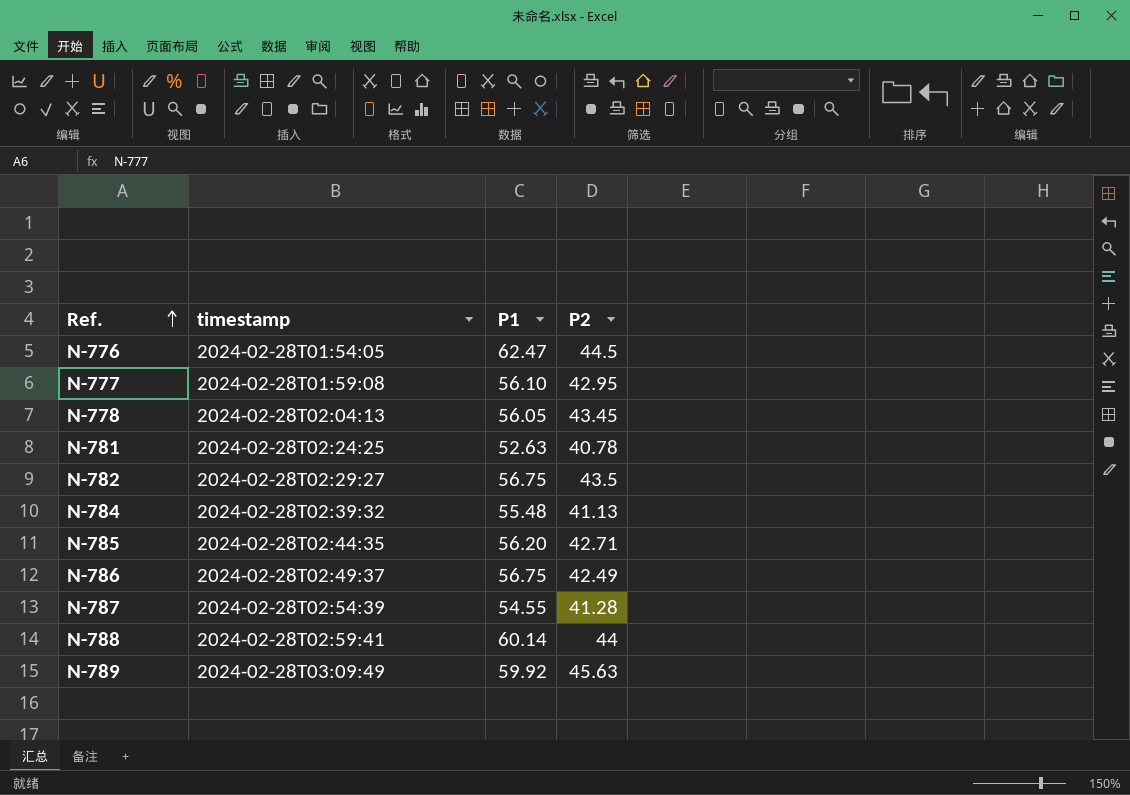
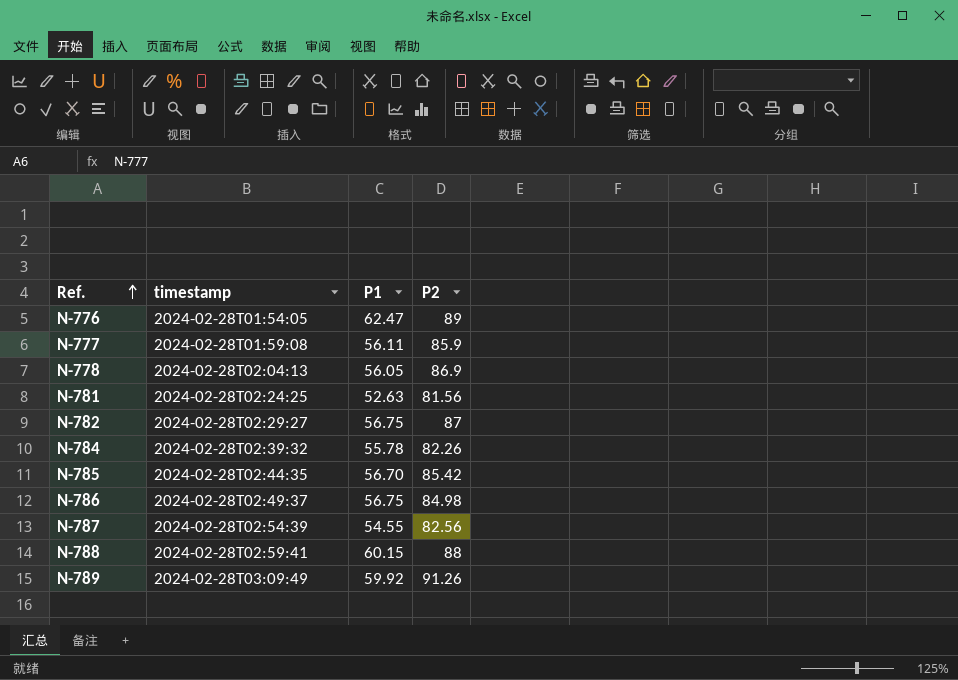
N-776 | P2: 44.5 -> 89
N-777 | P1: 56.10 -> 56.11
N-777 | P2: 42.95 -> 85.9
N-778 | P2: 43.45 -> 86.9
N-781 | P2: 40.78 -> 81.56
N-782 | P2: 43.5 -> 87
N-784 | P1: 55.48 -> 55.78
N-784 | P2: 41.13 -> 82.26
N-785 | P1: 56.20 -> 56.70
N-785 | P2: 42.71 -> 85.42
N-786 | P2: 42.49 -> 84.98
N-787 | P2: 41.28 -> 82.56
N-788 | P1: 60.14 -> 60.15
N-788 | P2: 44 -> 88
N-789 | P2: 45.63 -> 91.26

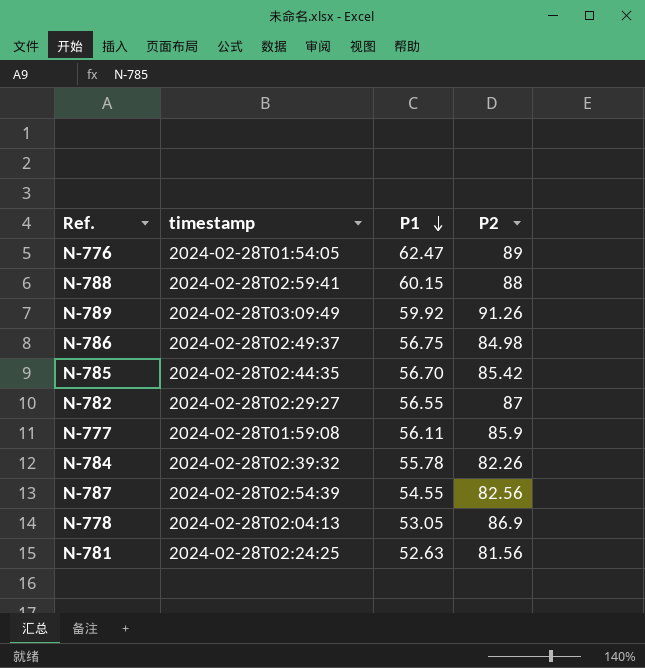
row order: Ref. ascending -> P1 descending
N-782 | P1: 56.75 -> 56.55
N-778 | P1: 56.05 -> 53.05

